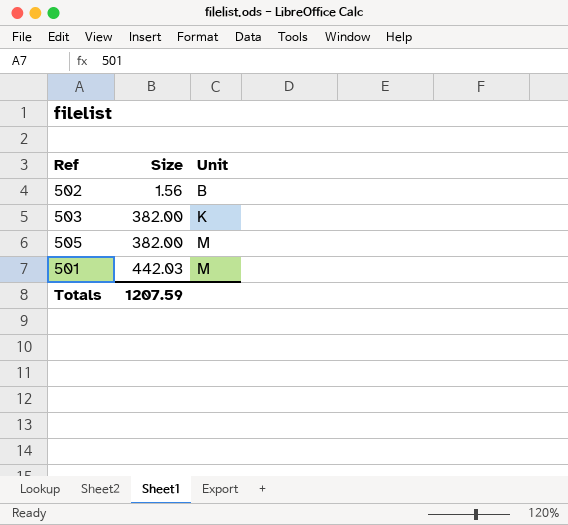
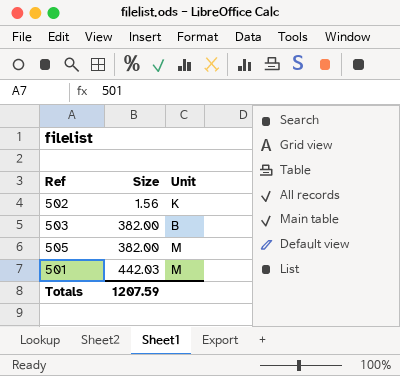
502 | Unit: B -> K
503 | Unit: K -> B

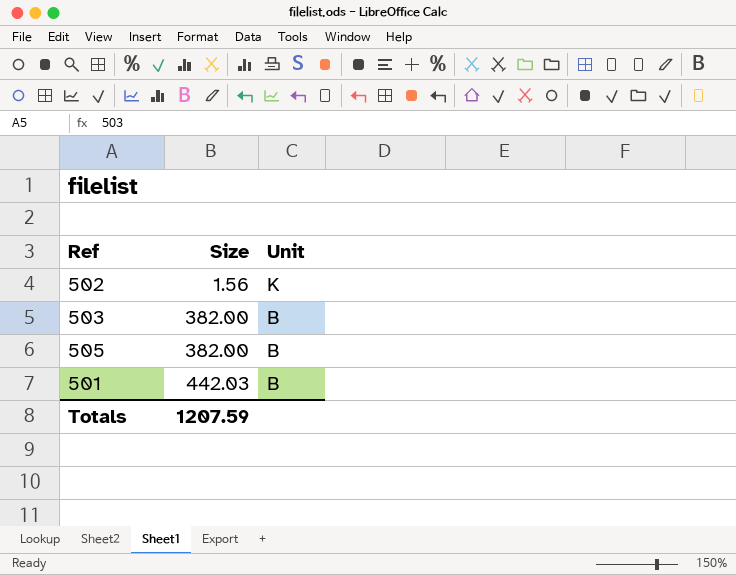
505 | Unit: M -> B
501 | Unit: M -> B

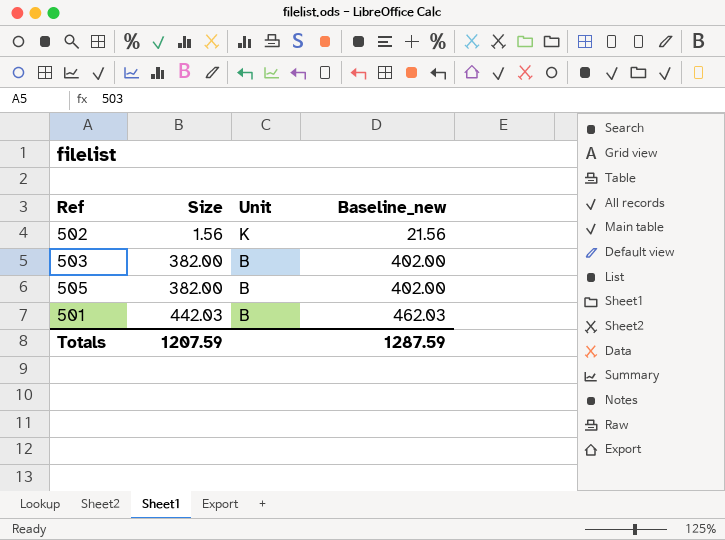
column Baseline_new | formula: none -> [Size] + 20

